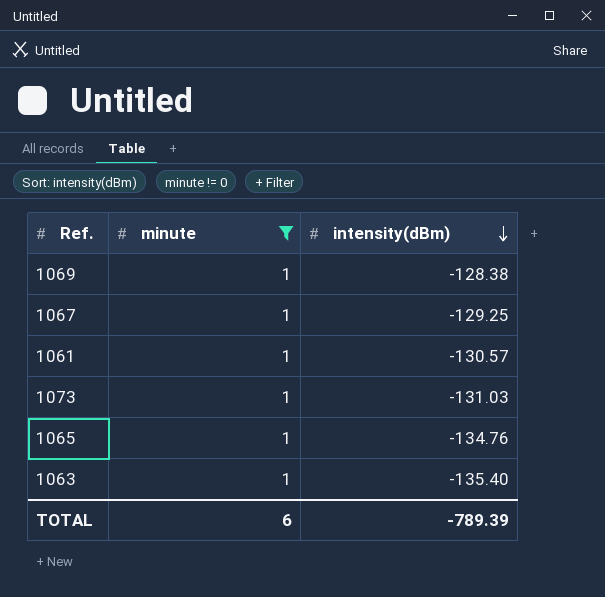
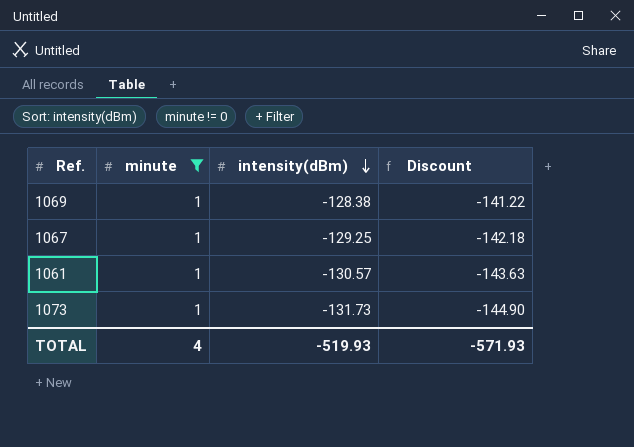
column Discount | formula: none -> [intensity(dBm)] * 1.1
row 1065: 1 | -134.76 -> none
row 1063: 1 | -135.40 -> none
1073 | intensity(dBm): -131.03 -> -131.73
TOTAL | minute: 6 -> 4
TOTAL | intensity(dBm): -789.39 -> -519.93

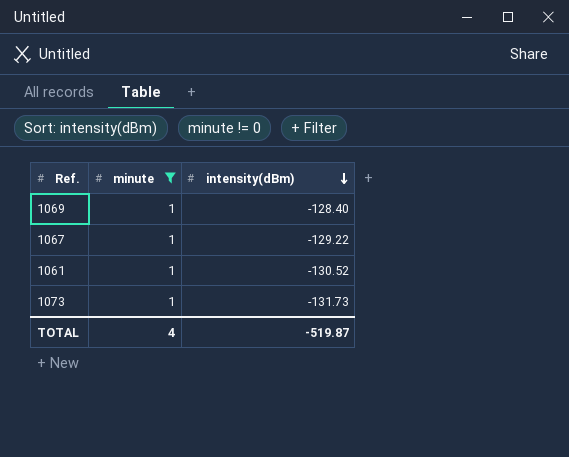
column Discount | formula: [intensity(dBm)] * 1.1 -> none
1069 | intensity(dBm): -128.38 -> -128.40
1067 | intensity(dBm): -129.25 -> -129.22
1061 | intensity(dBm): -130.57 -> -130.52
TOTAL | intensity(dBm): -519.93 -> -519.87

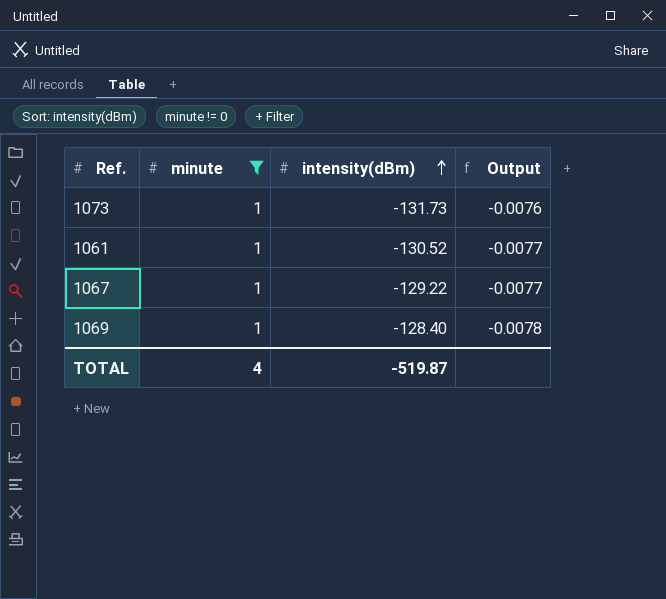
row order: intensity(dBm) descending -> intensity(dBm) ascending
column Output | formula: none -> [minute] / [intensity(dBm)]

